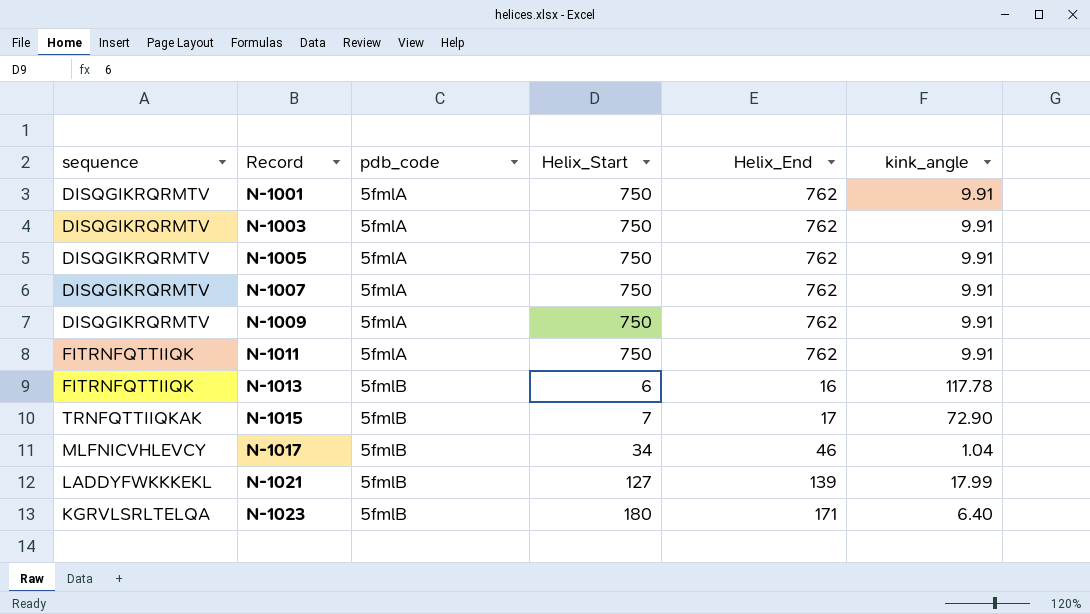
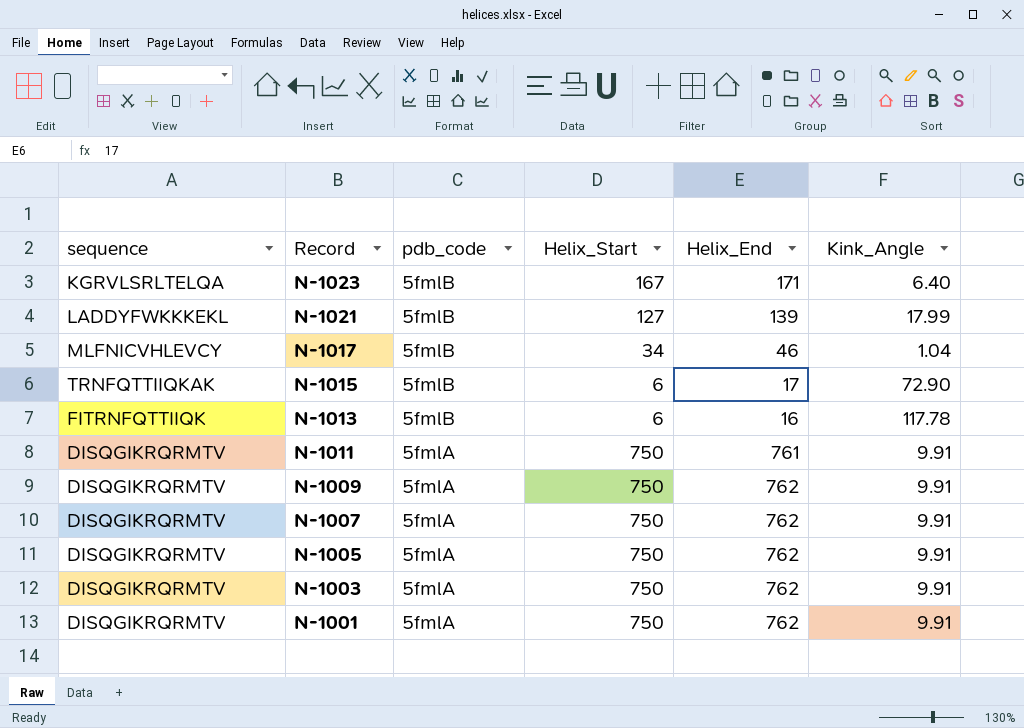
row order: Record ascending -> Record descending
column name: kink_angle -> Kink_Angle
N-1023 | Helix_Start: 180 -> 167
N-1015 | Helix_Start: 7 -> 6
N-1011 | sequence: FITRNFQTTIIQK -> DISQGIKRQRMTV
N-1011 | Helix_End: 762 -> 761

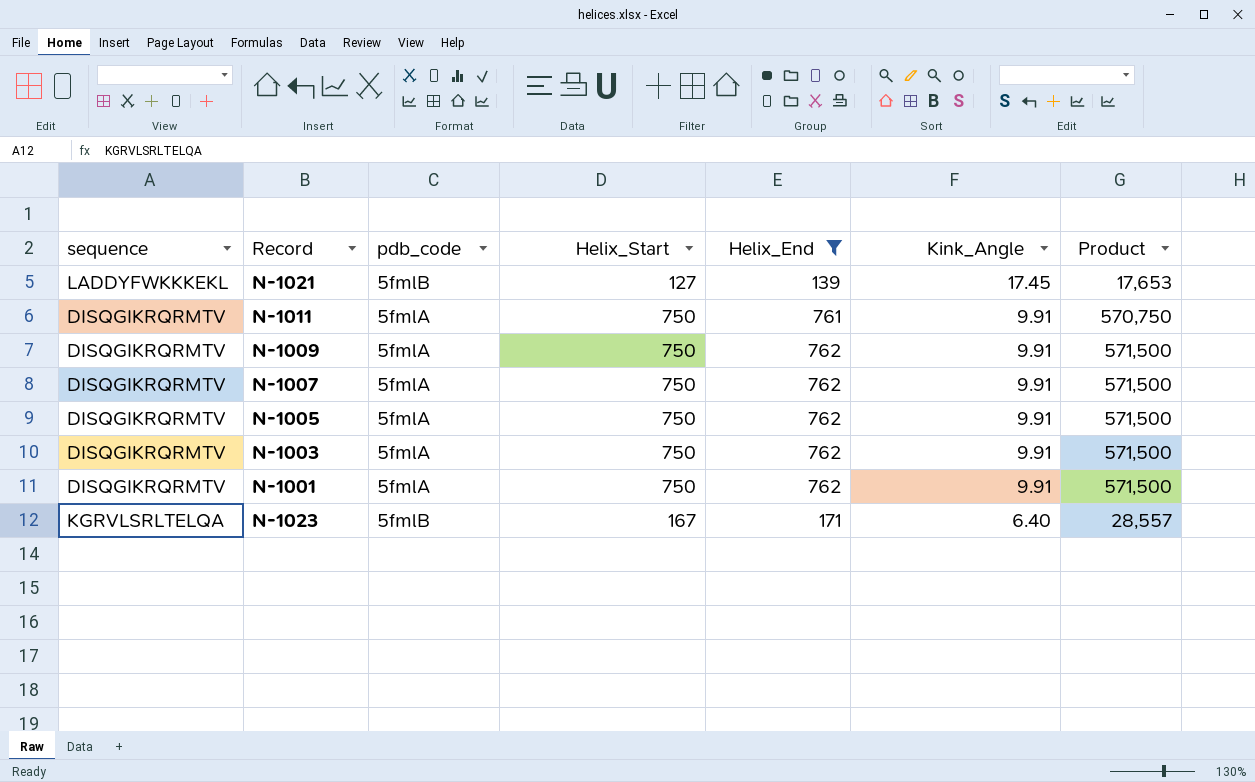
filter: none -> Helix_End >= 139
row order: Record descending -> Kink_Angle descending
column Product | formula: none -> [Helix_Start] * [Helix_End]
N-1021 | Kink_Angle: 17.99 -> 17.45

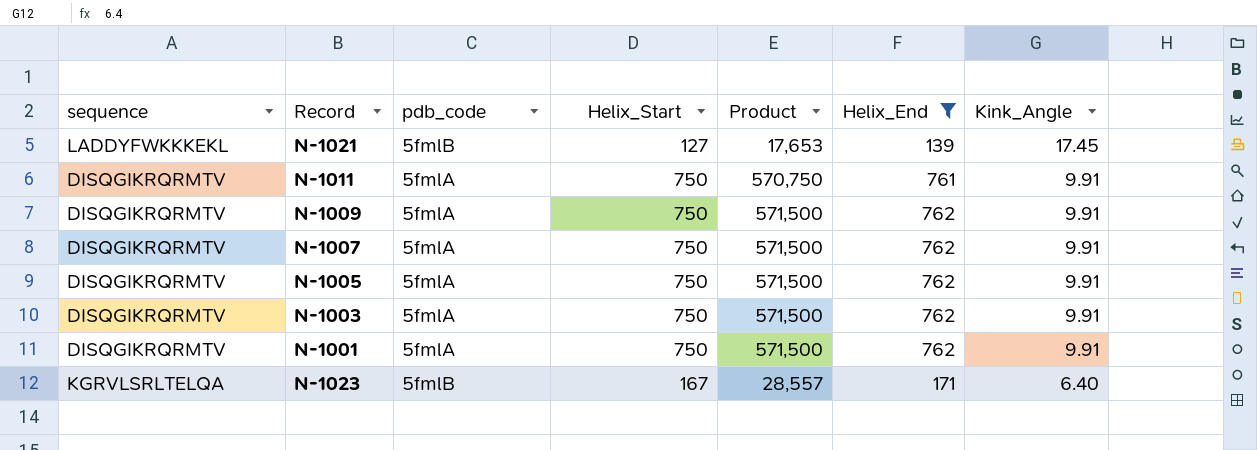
column Product | position: 7 -> 5

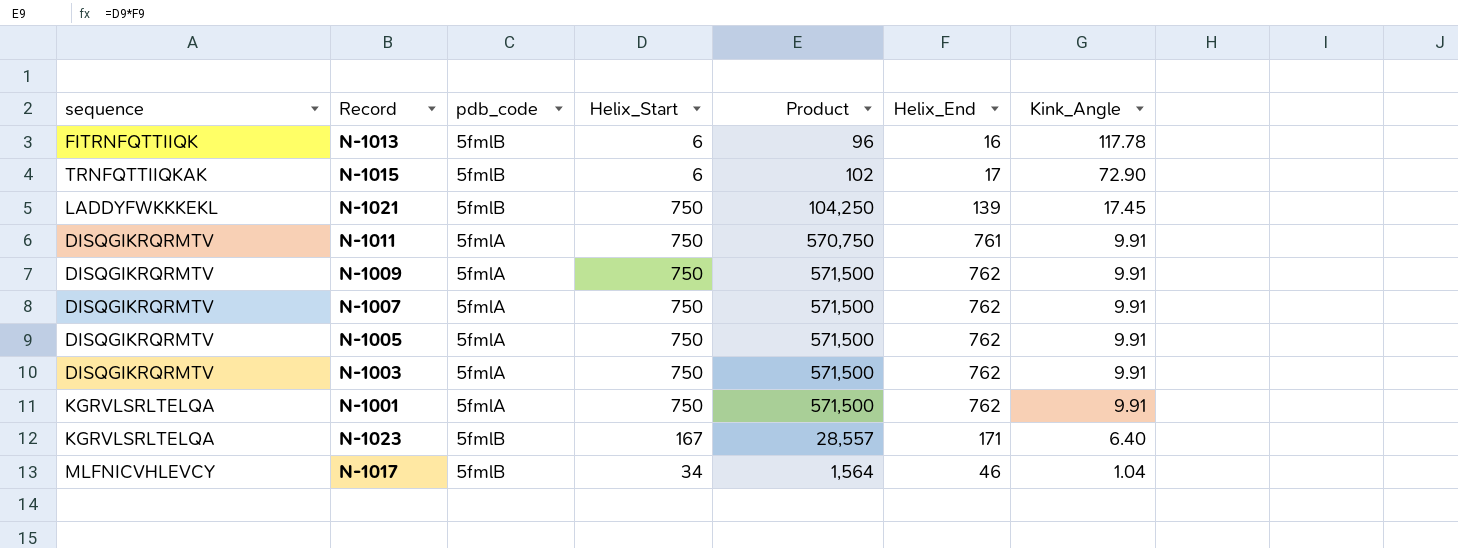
filter: Helix_End >= 139 -> none
N-1021 | Helix_Start: 127 -> 750
N-1021 | Product: 17,653 -> 104,250
N-1001 | sequence: DISQGIKRQRMTV -> KGRVLSRLTELQA

